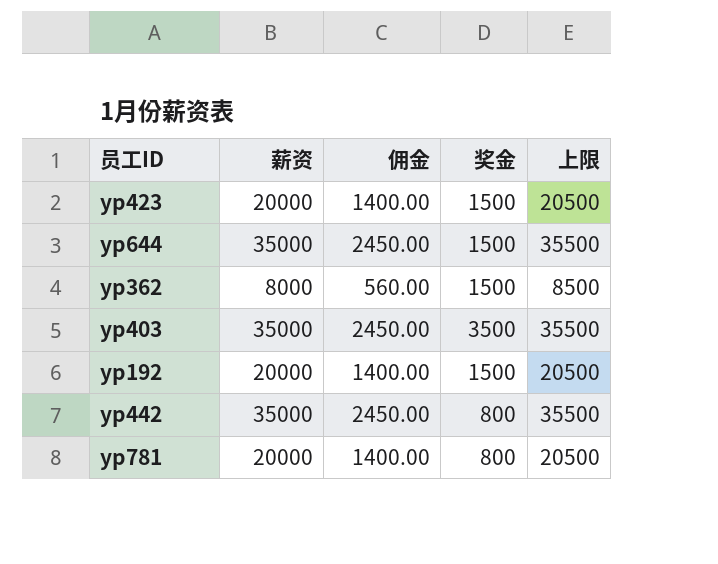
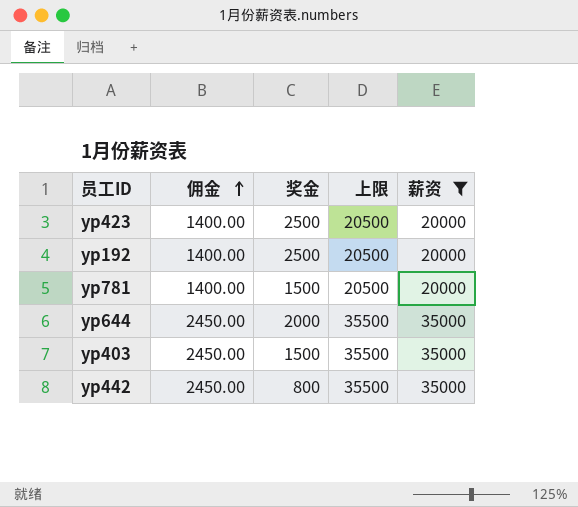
filter: none -> 薪资 != 8000
row order: none -> 佣金 ascending
column 薪资 | position: 2 -> 5
yp423 | 奖金: 1500 -> 2500
yp192 | 奖金: 1500 -> 2500
yp781 | 奖金: 800 -> 1500
yp644 | 奖金: 1500 -> 2000
yp403 | 奖金: 3500 -> 1500

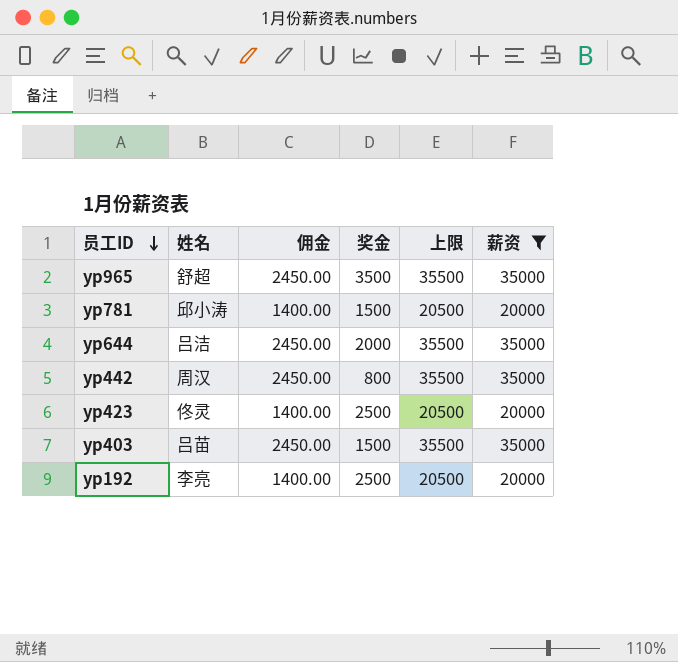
row order: 佣金 ascending -> 员工ID descending
column 姓名 | position: none -> 2
row yp965: none -> 舒超 | 2450.00 | 3500 | 35500 | 35000

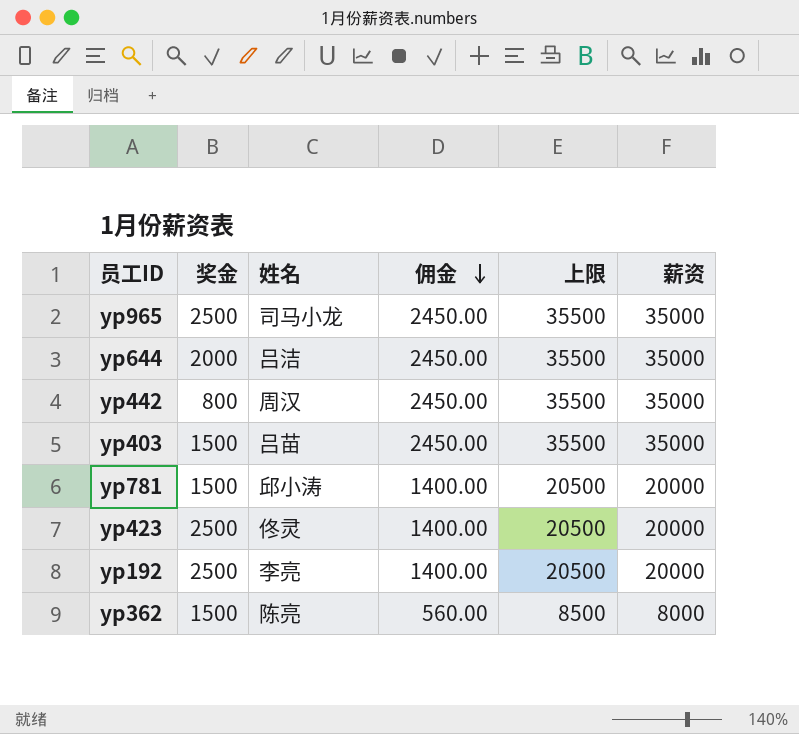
filter: 薪资 != 8000 -> none
row order: 员工ID descending -> 佣金 descending
column 奖金 | position: 4 -> 2
yp965 | 奖金: 3500 -> 2500
yp965 | 姓名: 舒超 -> 司马小龙

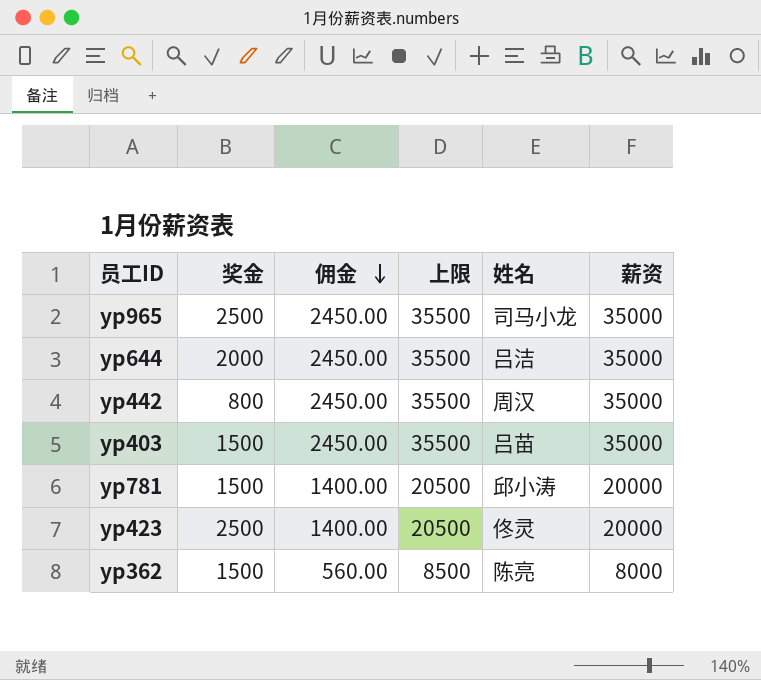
column 姓名 | position: 3 -> 5
row yp192: 2500 | 李亮 | 1400.00 | 20500 | 20000 -> none

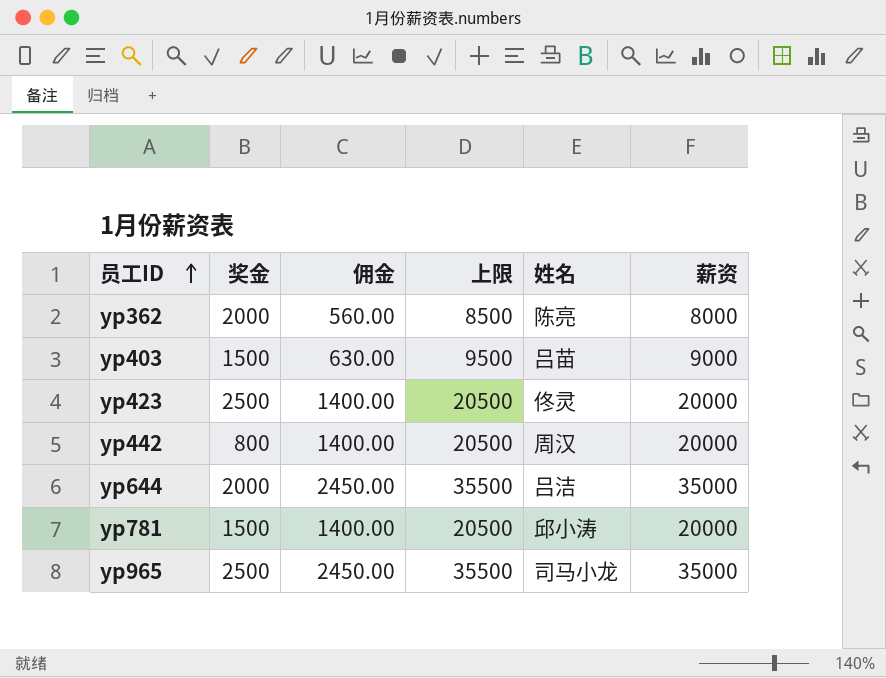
row order: 佣金 descending -> 员工ID ascending
yp362 | 奖金: 1500 -> 2000
yp403 | 佣金: 2450.00 -> 630.00
yp403 | 上限: 35500 -> 9500
yp403 | 薪资: 35000 -> 9000
yp442 | 佣金: 2450.00 -> 1400.00
yp442 | 上限: 35500 -> 20500
yp442 | 薪资: 35000 -> 20000

